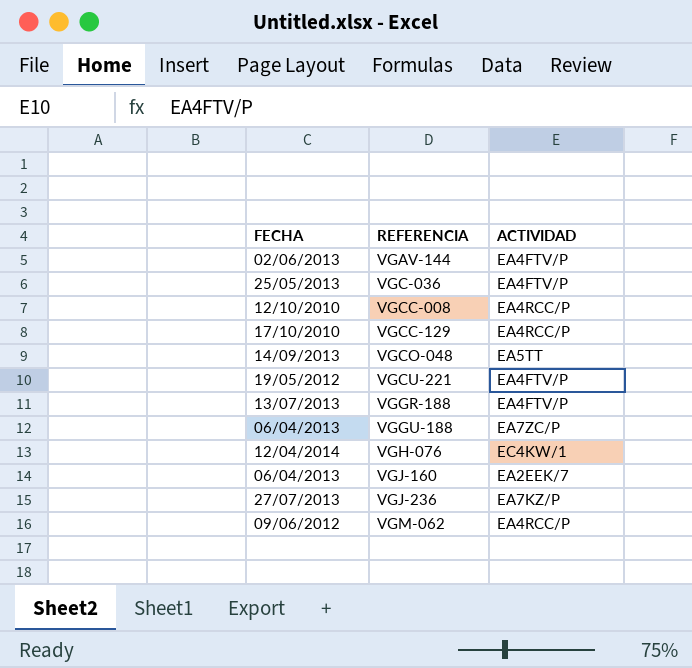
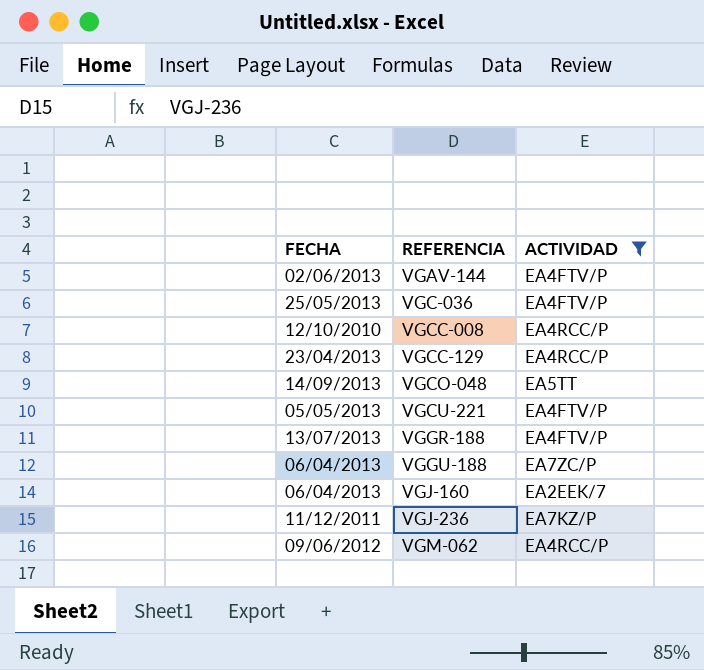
filter: none -> ACTIVIDAD != EC4KW/1
VGCC-129 | FECHA: 17/10/2010 -> 23/04/2013
VGCU-221 | FECHA: 19/05/2012 -> 05/05/2013
VGJ-236 | FECHA: 27/07/2013 -> 11/12/2011

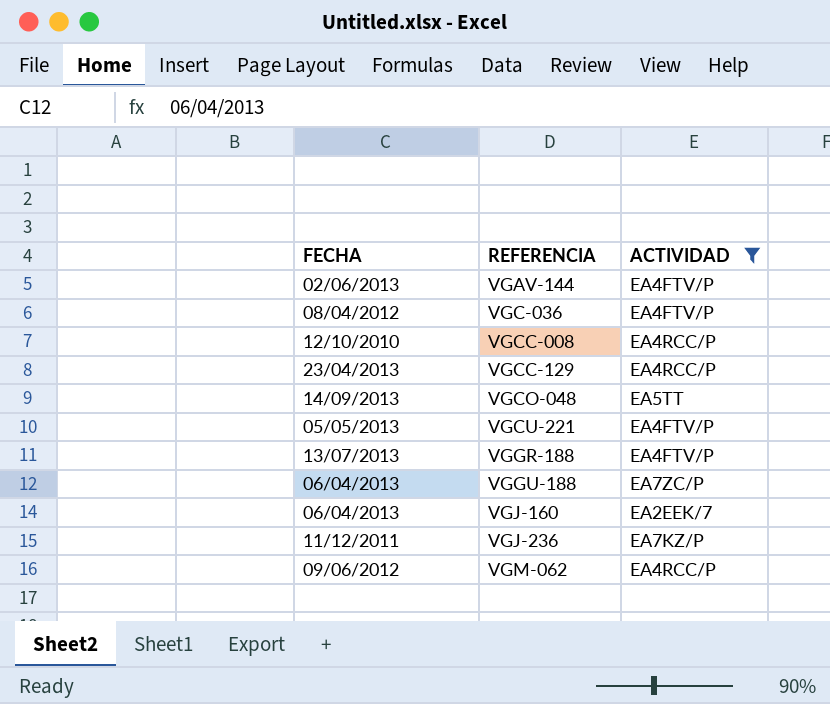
VGC-036 | FECHA: 25/05/2013 -> 08/04/2012

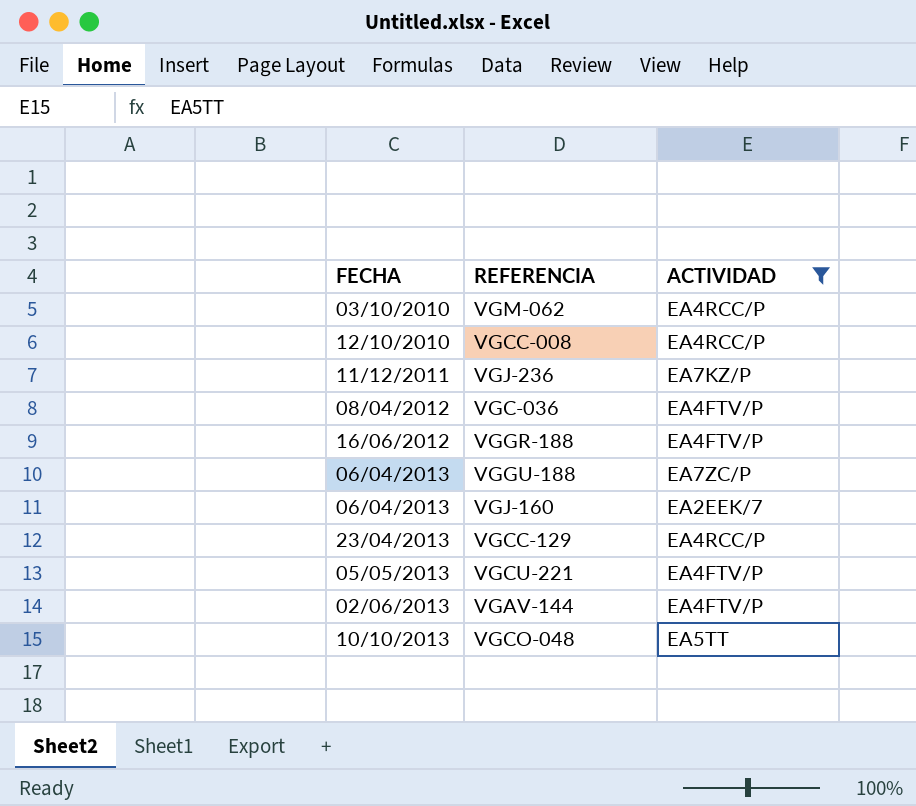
row order: REFERENCIA ascending -> FECHA ascending
VGM-062 | FECHA: 09/06/2012 -> 03/10/2010
VGGR-188 | FECHA: 13/07/2013 -> 16/06/2012
VGCO-048 | FECHA: 14/09/2013 -> 10/10/2013

